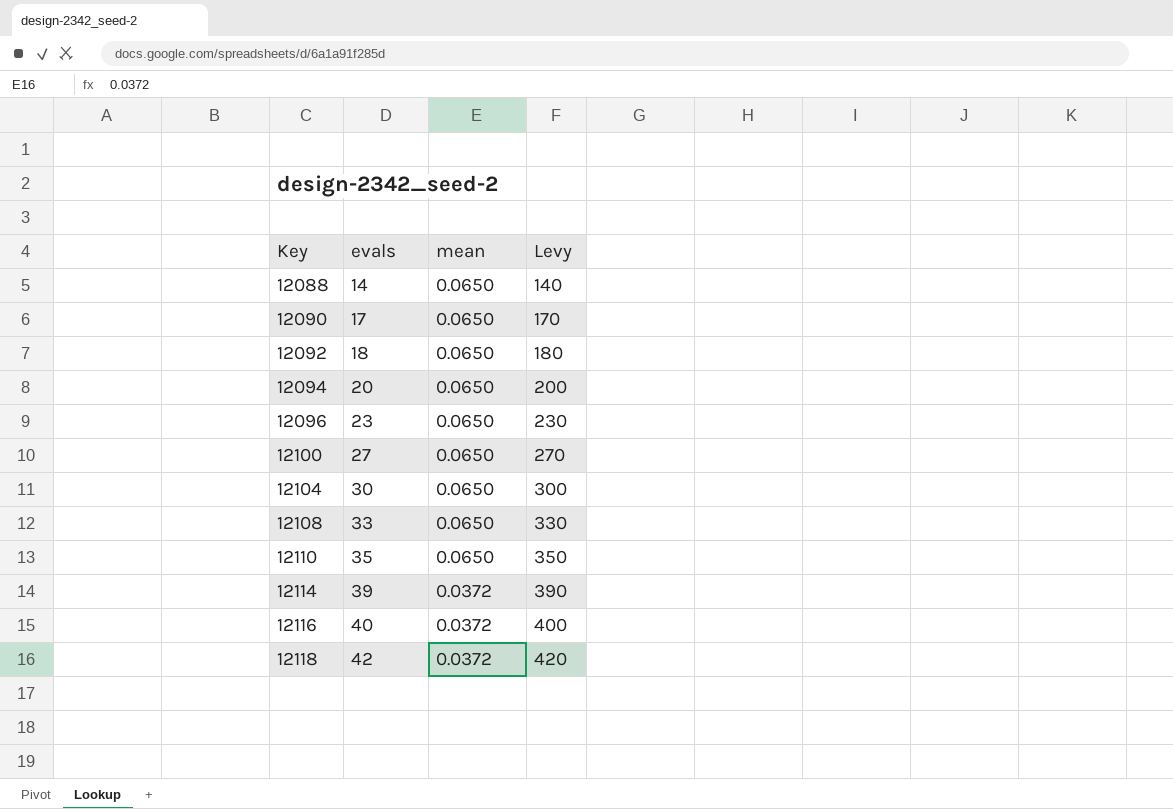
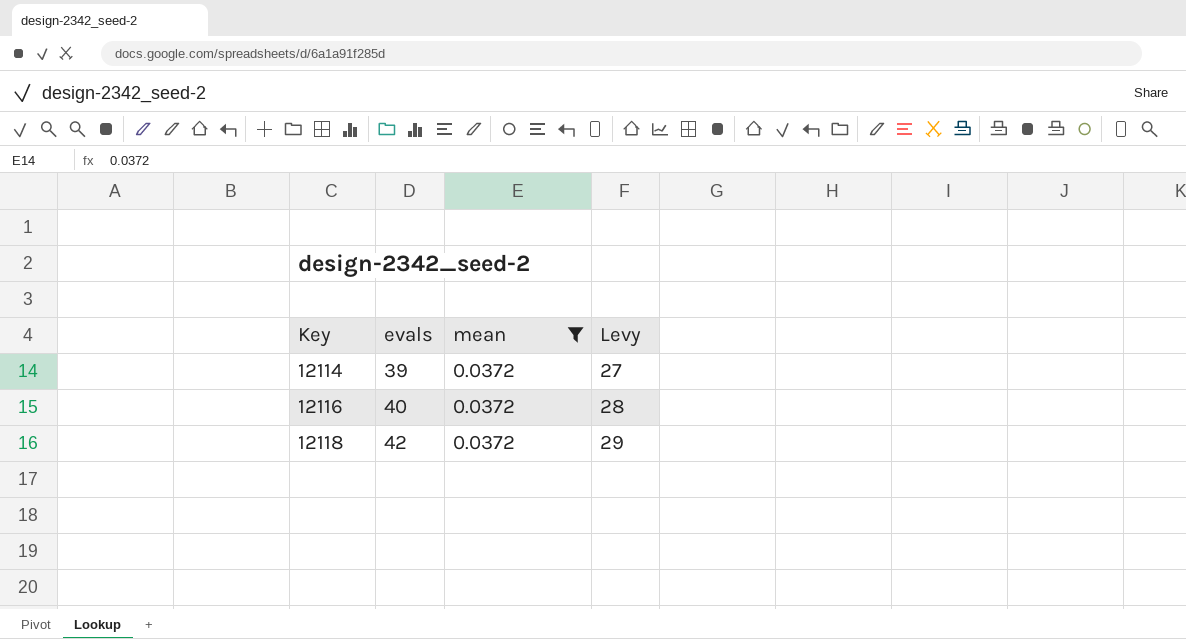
filter: none -> mean = 0.0372
column Levy | formula: [evals] * 10 -> [evals] * 0.7

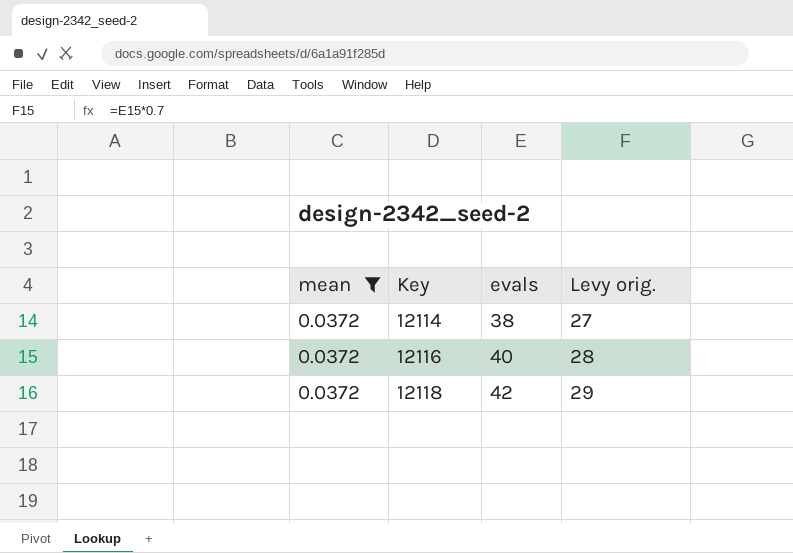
column mean | position: 3 -> 1
column name: Levy -> Levy orig.
12114 | evals: 39 -> 38

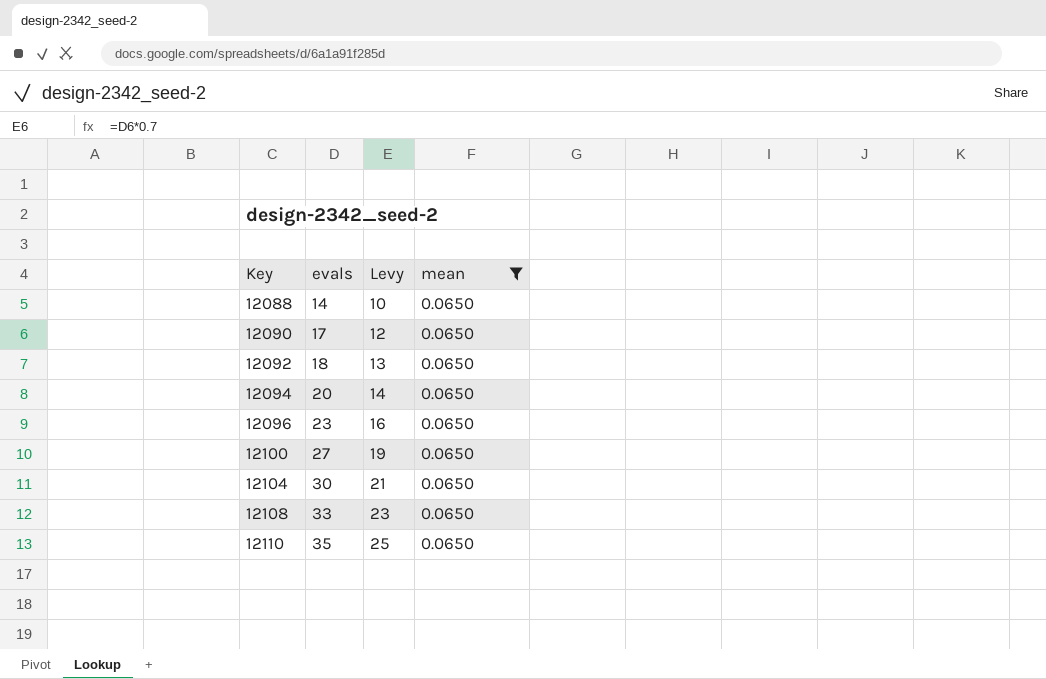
filter: mean = 0.0372 -> mean = 0.0650
column name: Levy orig. -> Levy
column mean | position: 1 -> 4

